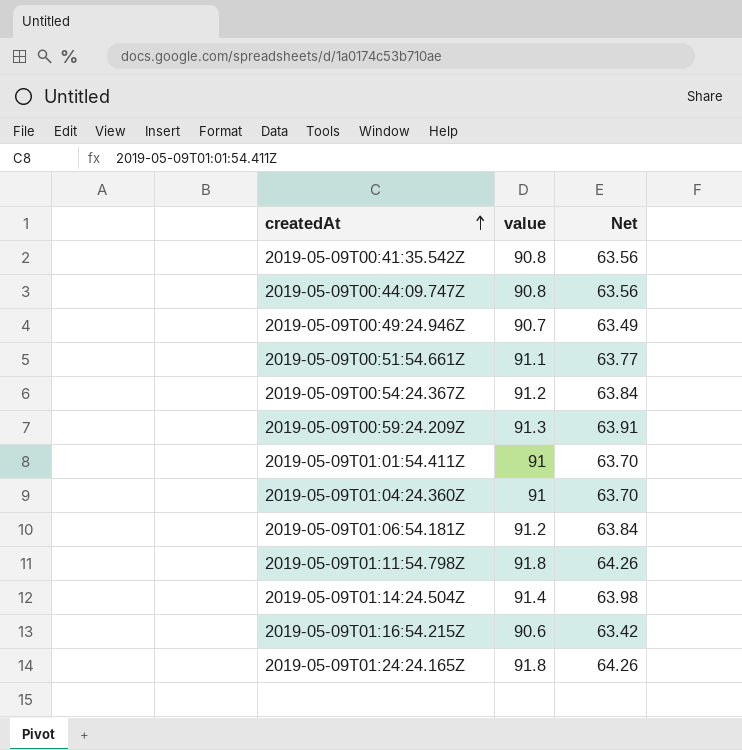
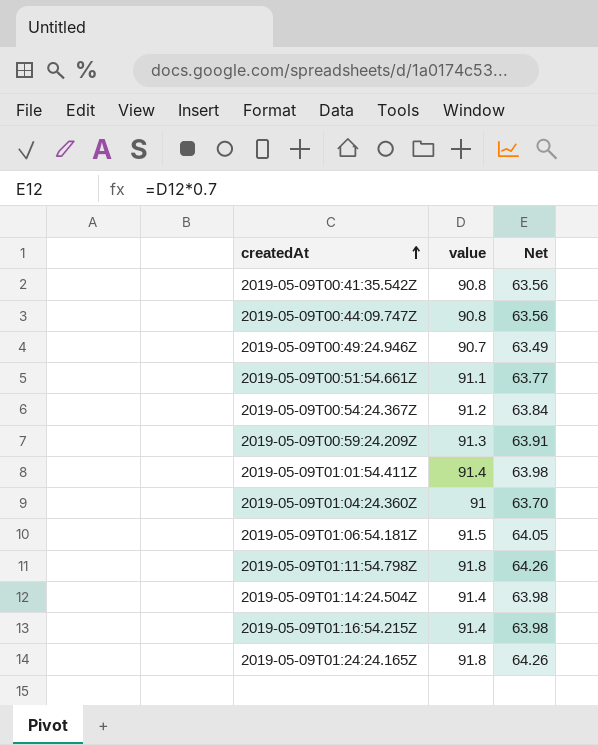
2019-05-09T01:01:54.411Z | value: 91 -> 91.4
2019-05-09T01:01:54.411Z | Net: 63.70 -> 63.98
2019-05-09T01:06:54.181Z | value: 91.2 -> 91.5
2019-05-09T01:06:54.181Z | Net: 63.84 -> 64.05
2019-05-09T01:16:54.215Z | value: 90.6 -> 91.4
2019-05-09T01:16:54.215Z | Net: 63.42 -> 63.98

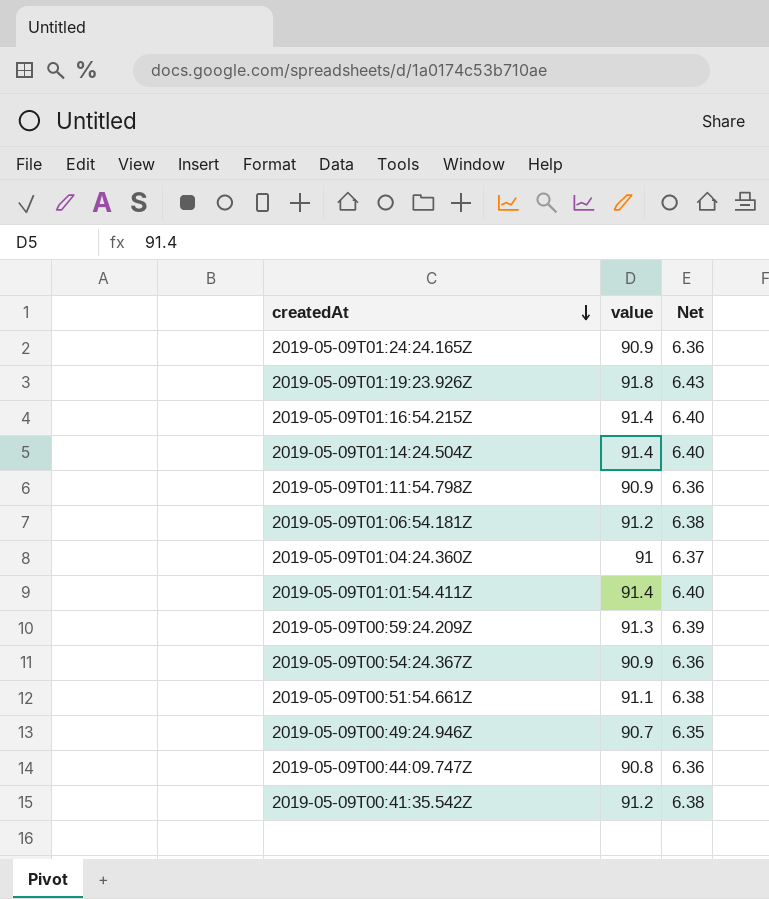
row order: createdAt ascending -> createdAt descending
column Net | formula: [value] * 0.7 -> [value] * 0.07
2019-05-09T01:24:24.165Z | value: 91.8 -> 90.9
row 2019-05-09T01:19:23.926Z: none -> 91.8 | 6.43
2019-05-09T01:11:54.798Z | value: 91.8 -> 90.9
2019-05-09T01:06:54.181Z | value: 91.5 -> 91.2
2019-05-09T00:54:24.367Z | value: 91.2 -> 90.9
2019-05-09T00:41:35.542Z | value: 90.8 -> 91.2

